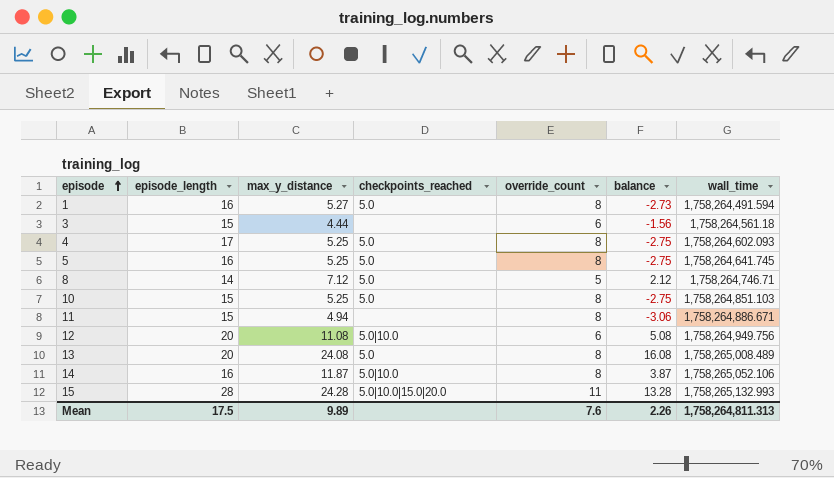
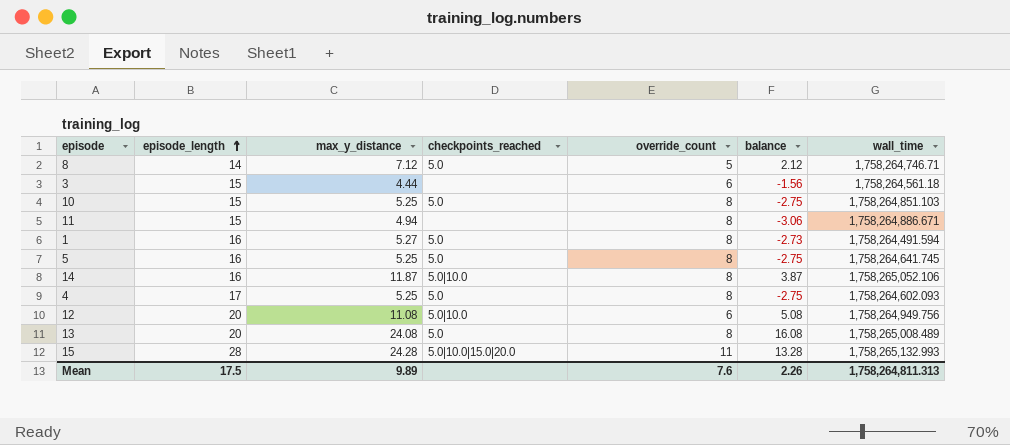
row order: episode ascending -> episode_length ascending

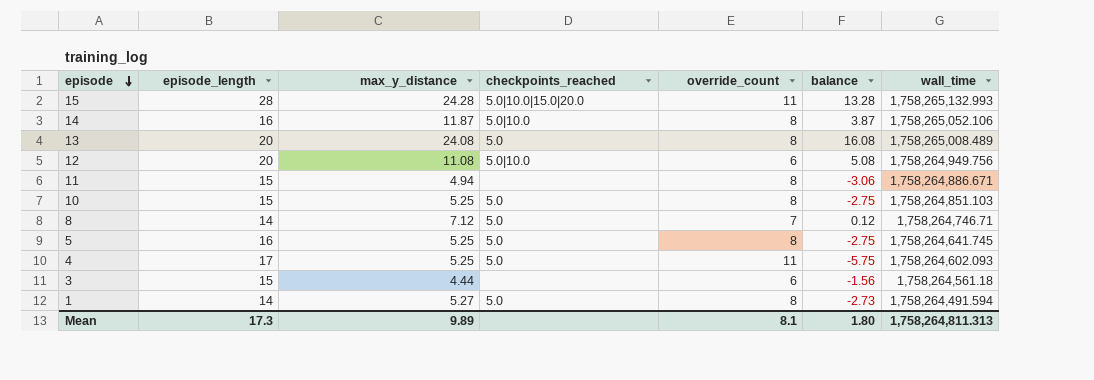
row order: episode_length ascending -> episode descending
8 | override_count: 5 -> 7
8 | balance: 2.12 -> 0.12
4 | override_count: 8 -> 11
4 | balance: -2.75 -> -5.75
1 | episode_length: 16 -> 14
Mean | episode_length: 17.5 -> 17.3
Mean | override_count: 7.6 -> 8.1
Mean | balance: 2.26 -> 1.80

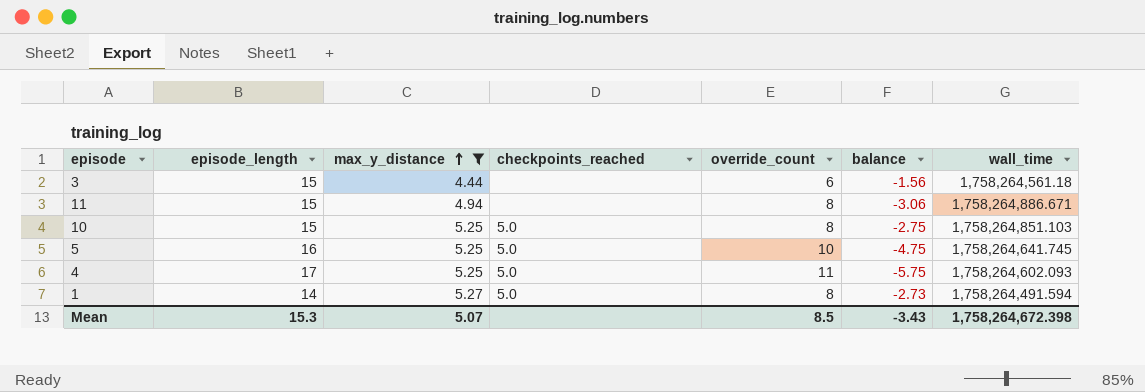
filter: none -> max_y_distance <= 5.27
row order: episode descending -> max_y_distance ascending
5 | override_count: 8 -> 10
5 | balance: -2.75 -> -4.75
Mean | episode_length: 17.3 -> 15.3
Mean | max_y_distance: 9.89 -> 5.07
Mean | override_count: 8.1 -> 8.5
Mean | balance: 1.80 -> -3.43
Mean | wall_time: 1,758,264,811.313 -> 1,758,264,672.398

